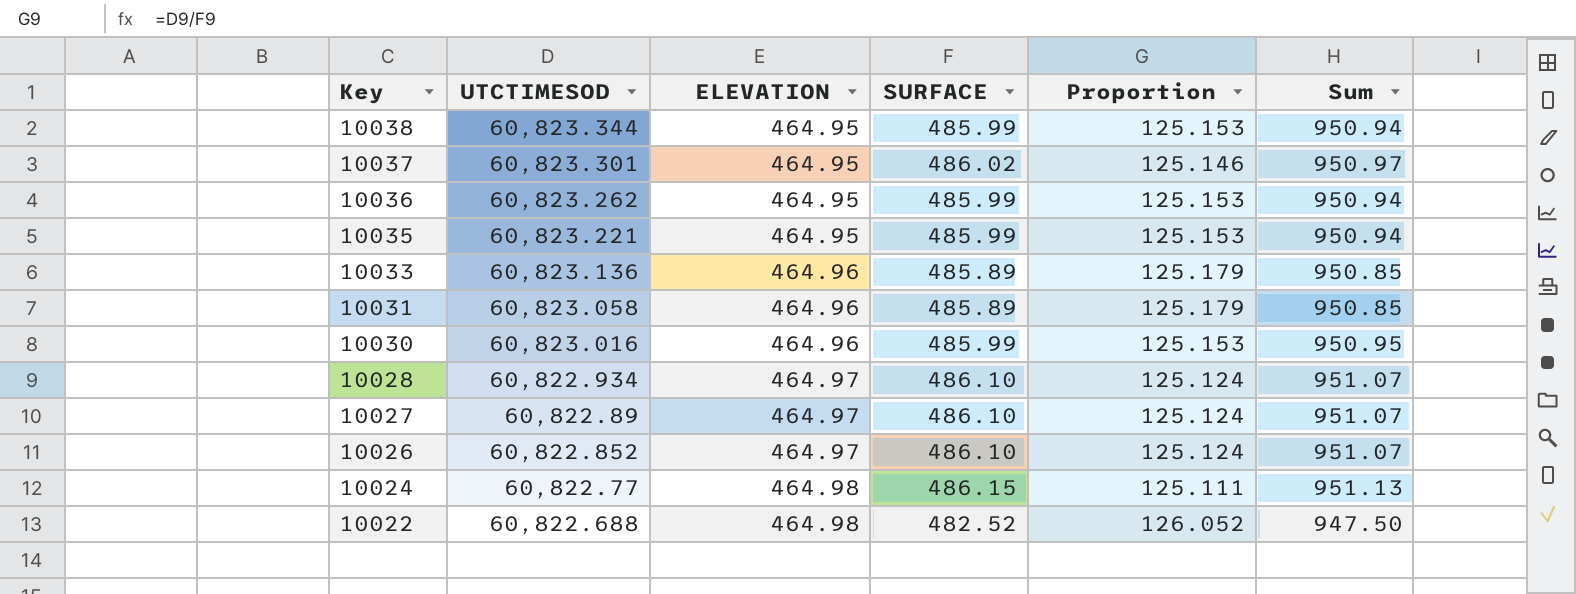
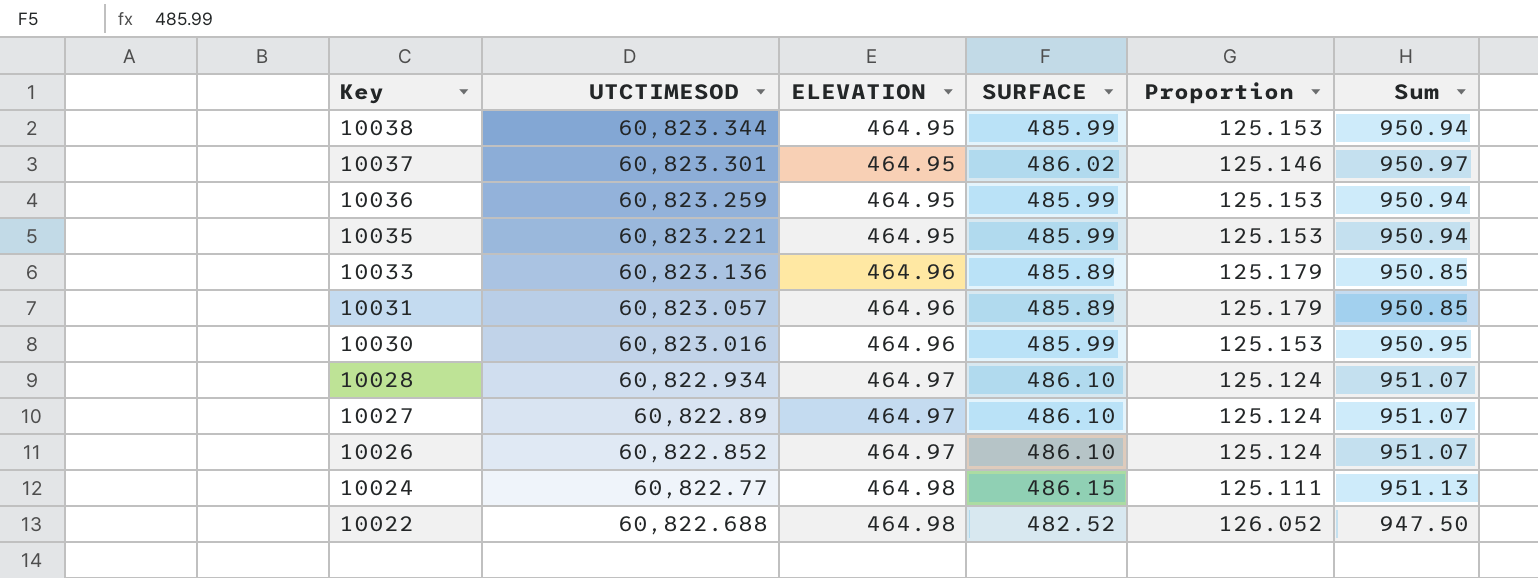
10036 | UTCTIMESOD: 60,823.262 -> 60,823.259
10031 | UTCTIMESOD: 60,823.058 -> 60,823.057

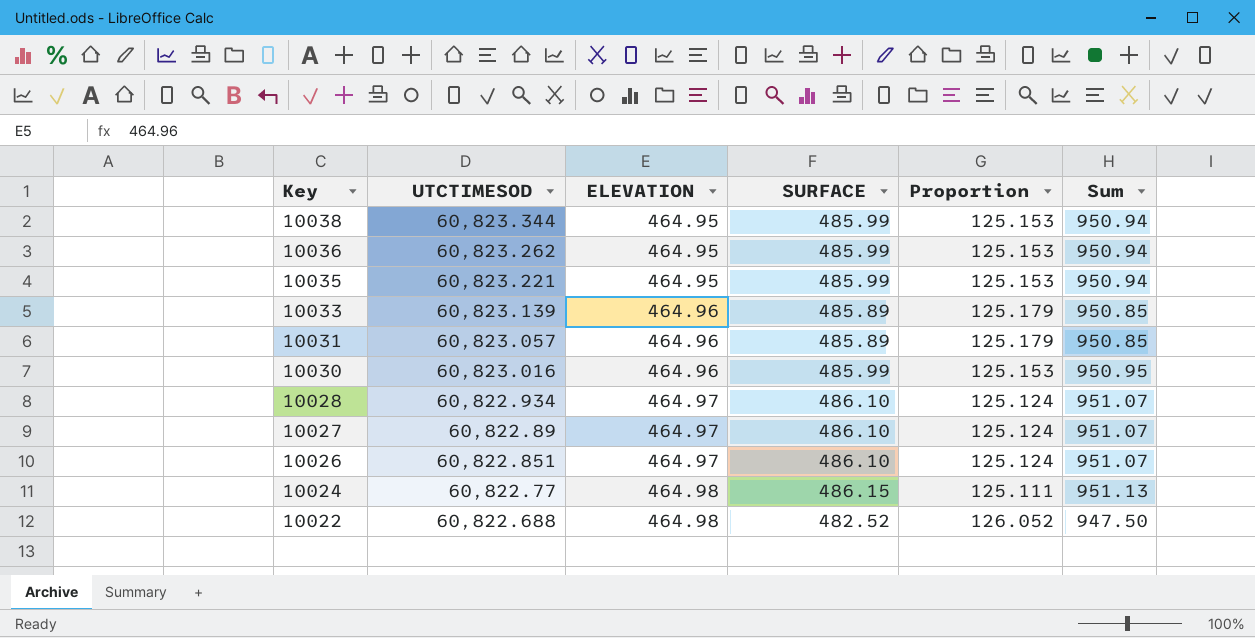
row 10037: 60,823.301 | 464.95 | 486.02 | 125.146 | 950.97 -> none
10036 | UTCTIMESOD: 60,823.259 -> 60,823.262
10033 | UTCTIMESOD: 60,823.136 -> 60,823.139
10026 | UTCTIMESOD: 60,822.852 -> 60,822.851

